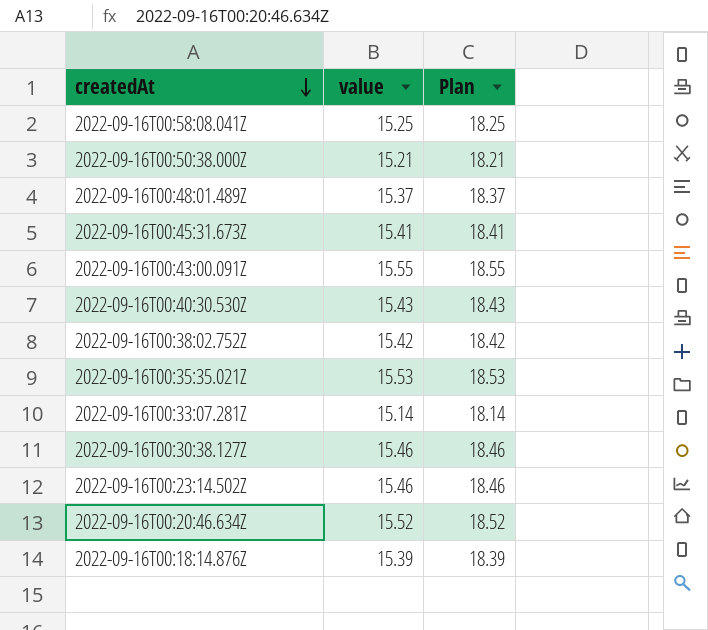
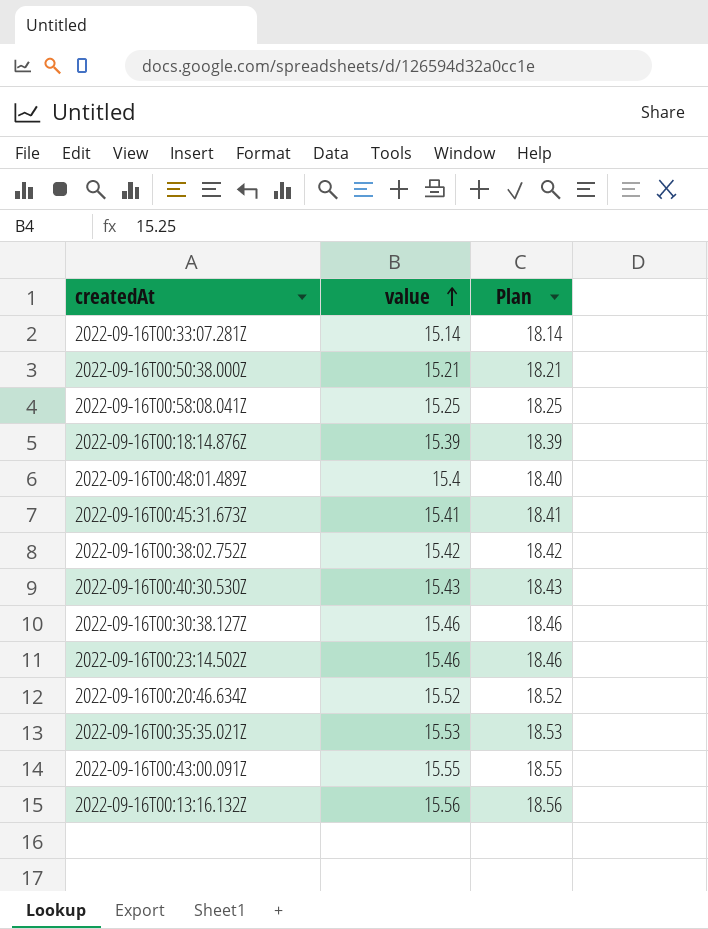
row order: createdAt descending -> value ascending
2022-09-16T00:48:01.489Z | value: 15.37 -> 15.4
2022-09-16T00:48:01.489Z | Plan: 18.37 -> 18.40
row 2022-09-16T00:13:16.132Z: none -> 15.56 | 18.56

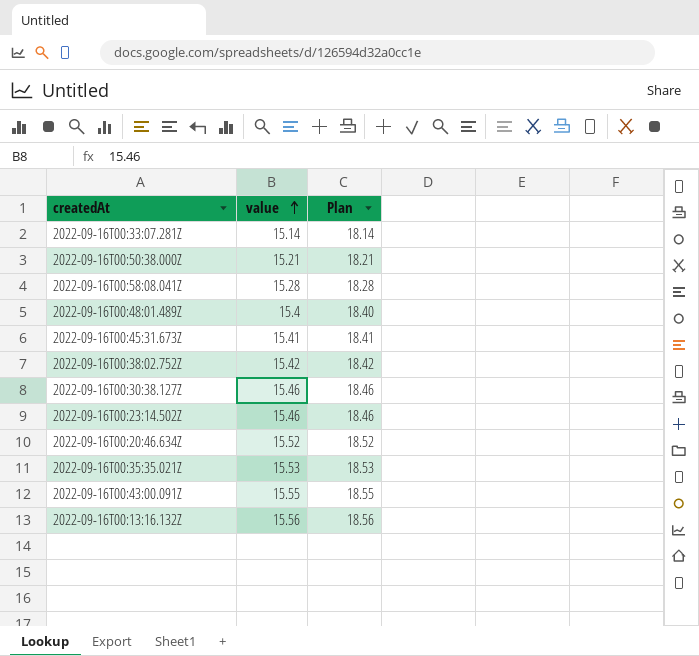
row 2022-09-16T00:18:14.876Z: 15.39 | 18.39 -> none
row 2022-09-16T00:40:30.530Z: 15.43 | 18.43 -> none
2022-09-16T00:58:08.041Z | value: 15.25 -> 15.28
2022-09-16T00:58:08.041Z | Plan: 18.25 -> 18.28

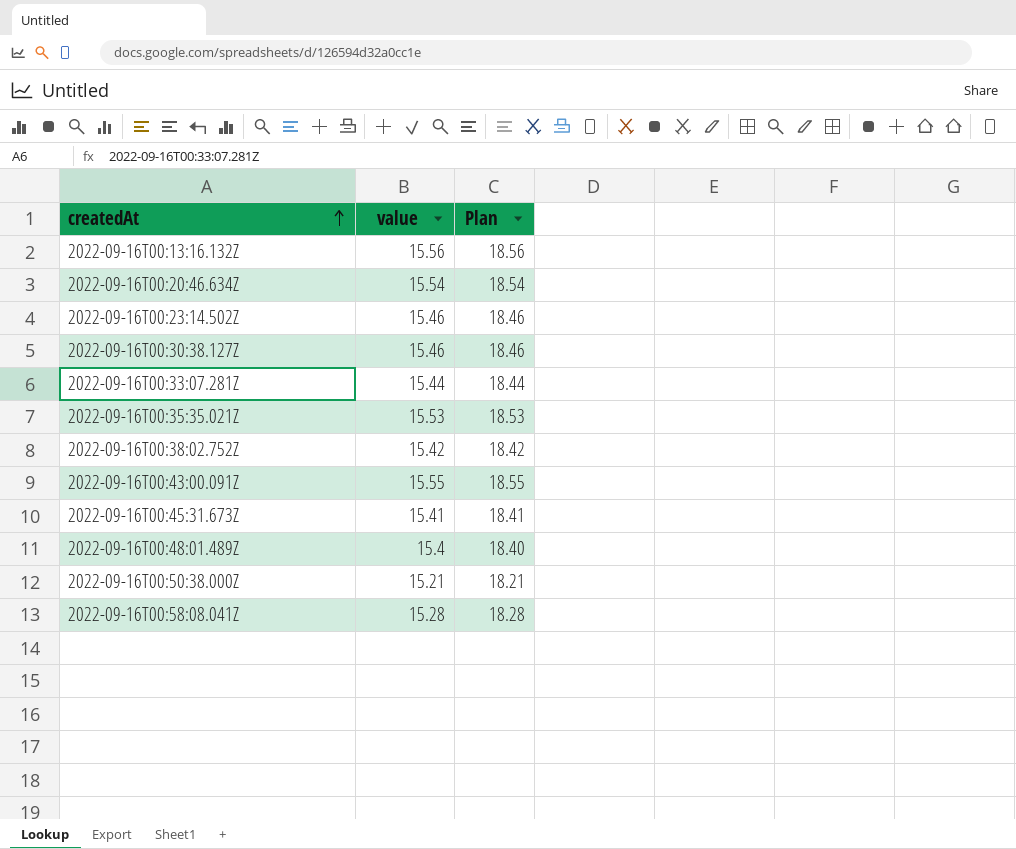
row order: value ascending -> createdAt ascending
2022-09-16T00:20:46.634Z | value: 15.52 -> 15.54
2022-09-16T00:20:46.634Z | Plan: 18.52 -> 18.54
2022-09-16T00:33:07.281Z | value: 15.14 -> 15.44
2022-09-16T00:33:07.281Z | Plan: 18.14 -> 18.44

